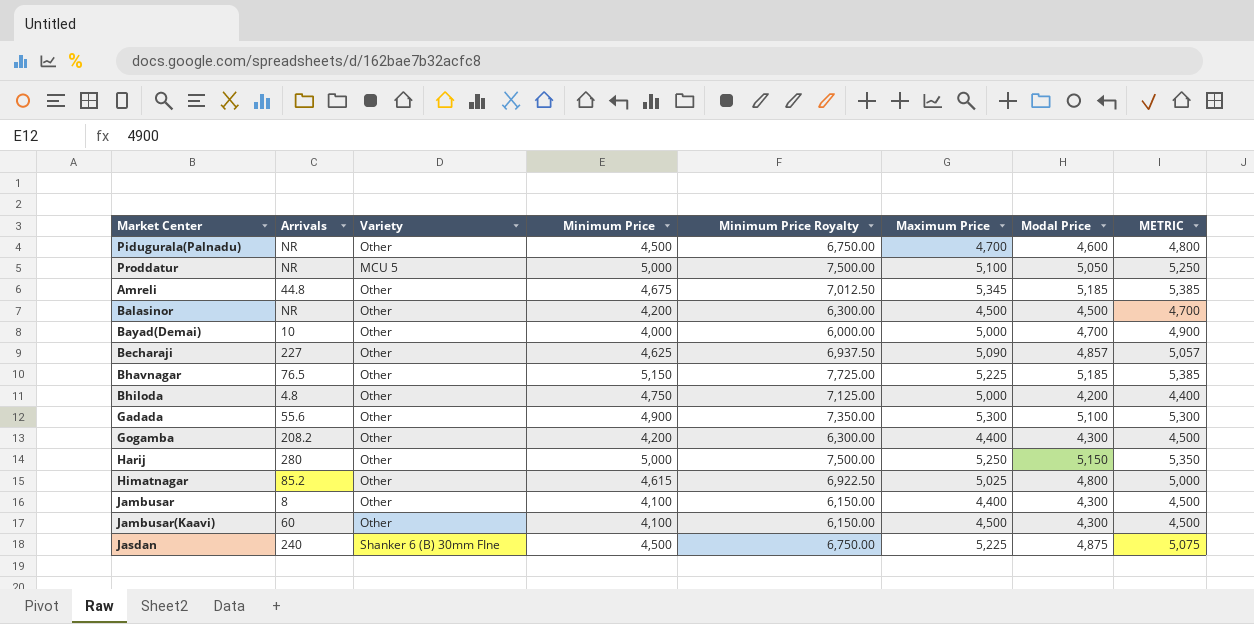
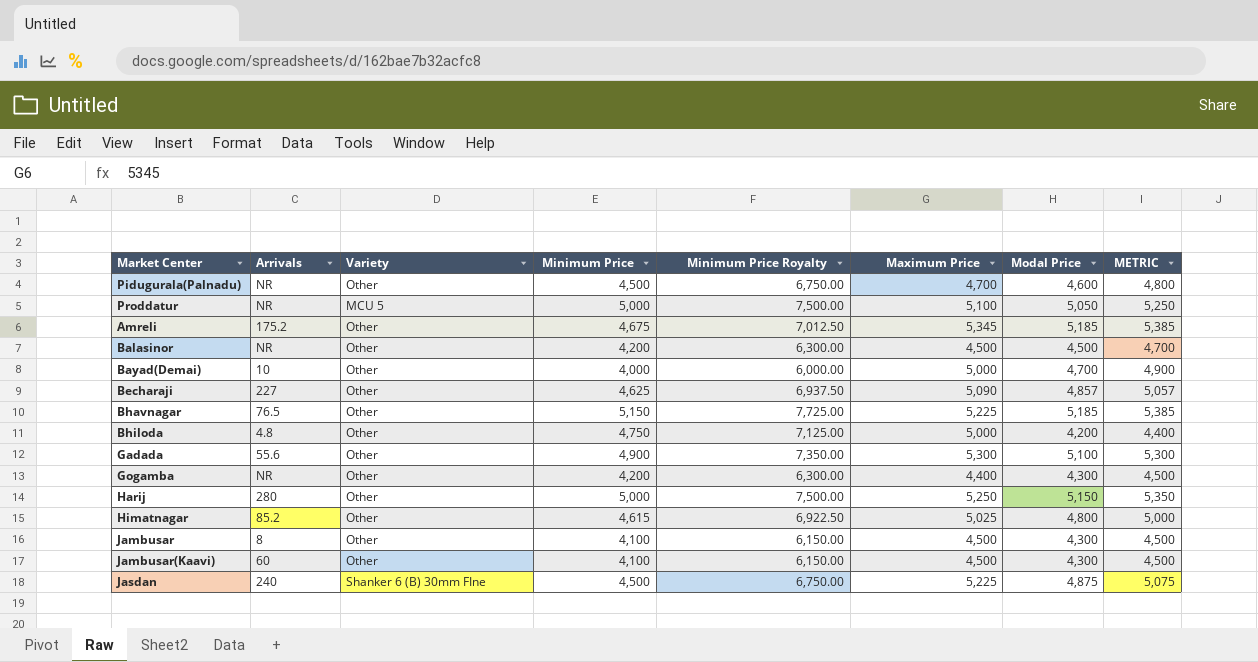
Amreli | Arrivals: 44.8 -> 175.2
Gogamba | Arrivals: 208.2 -> NR
Jambusar | Maximum Price: 4,400 -> 4,500

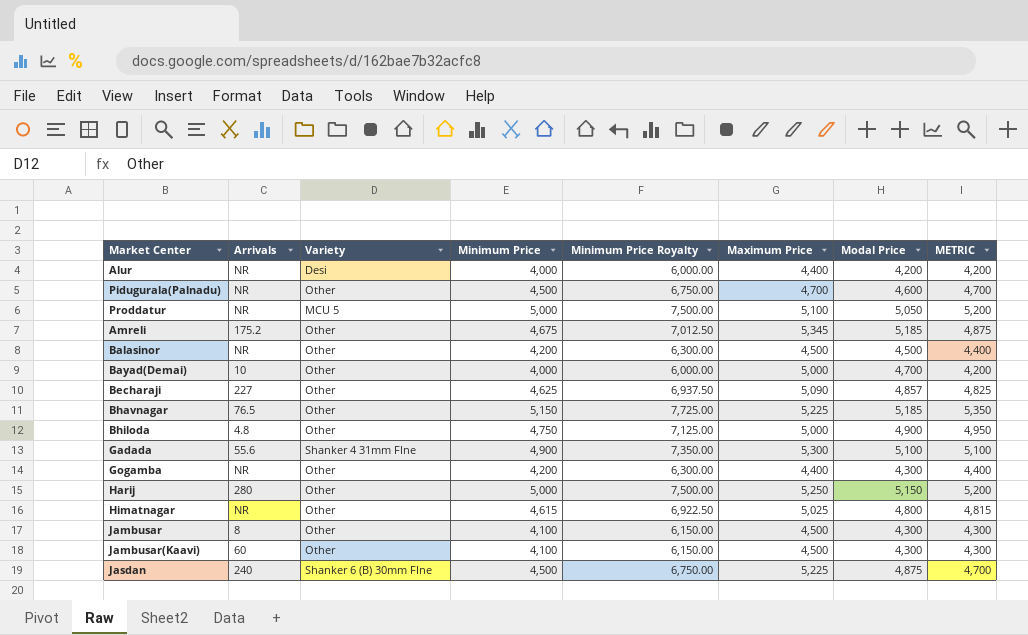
column METRIC | formula: [Modal Price] + 200 -> [Minimum Price] + 200
row Alur: none -> NR | Desi | 4,000 | 6,000.00 | 4,400 | 4,200 | 4,200
Bhiloda | Modal Price: 4,200 -> 4,900
Gadada | Variety: Other -> Shanker 4 31mm FIne
Himatnagar | Arrivals: 85.2 -> NR

